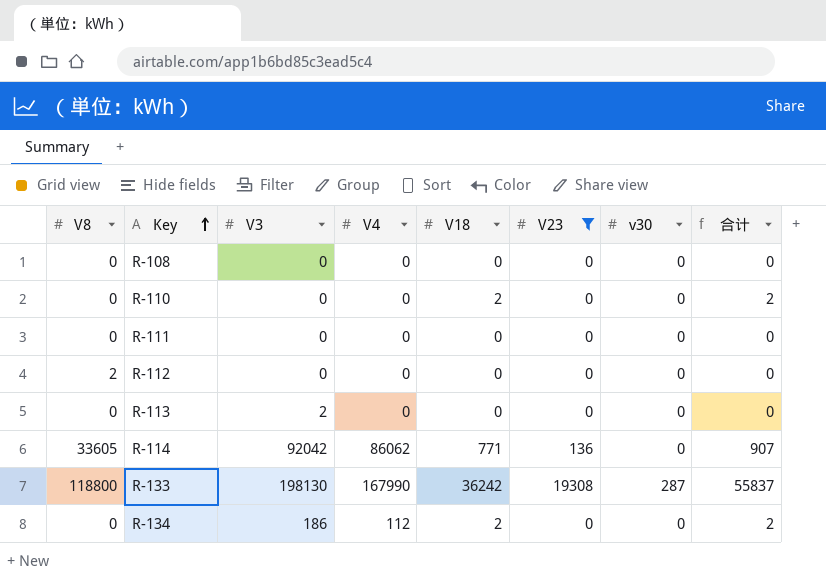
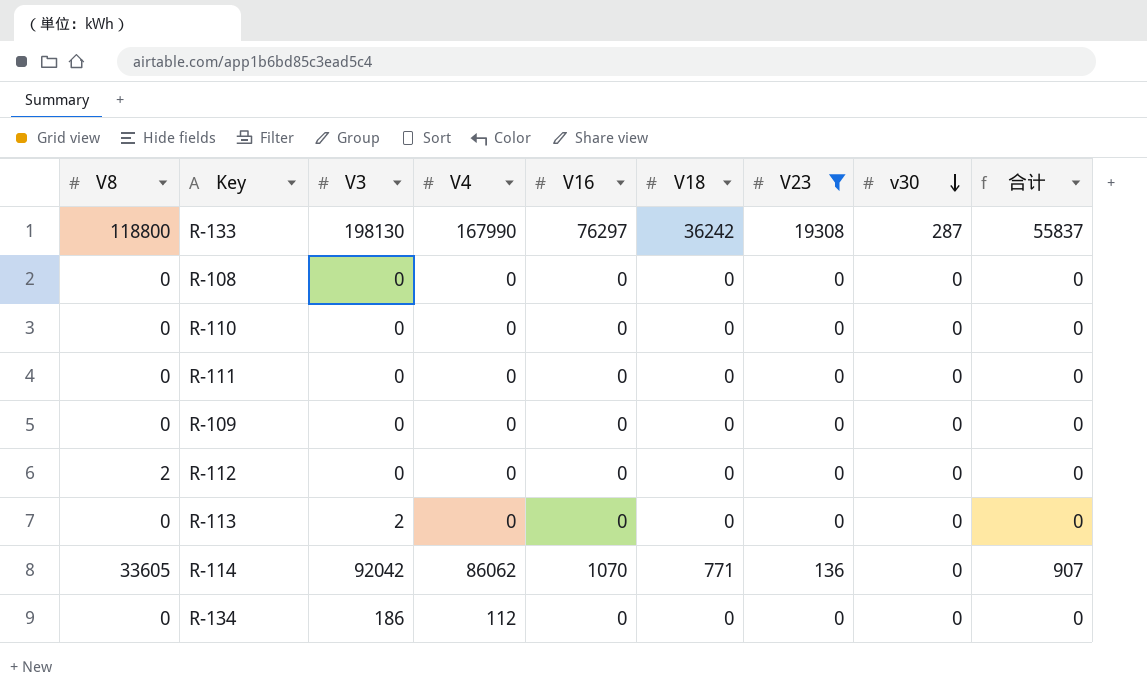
row order: Key ascending -> v30 descending
column V16 | position: none -> 5
R-110 | V18: 2 -> 0
R-110 | 合计: 2 -> 0
row R-109: none -> 0 | 0 | 0 | 0 | 0 | 0 | 0 | 0
R-134 | V18: 2 -> 0
R-134 | 合计: 2 -> 0

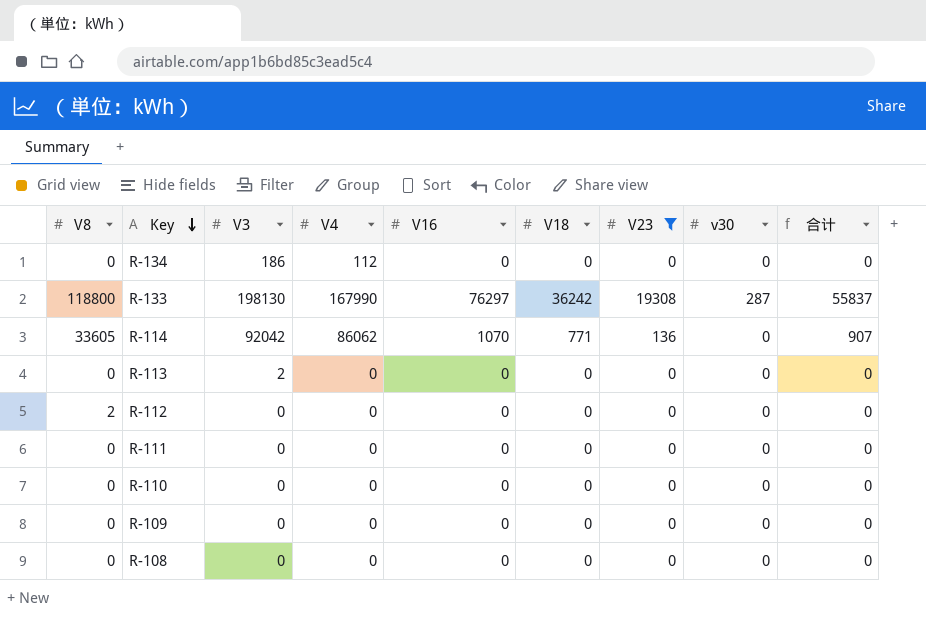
row order: v30 descending -> Key descending

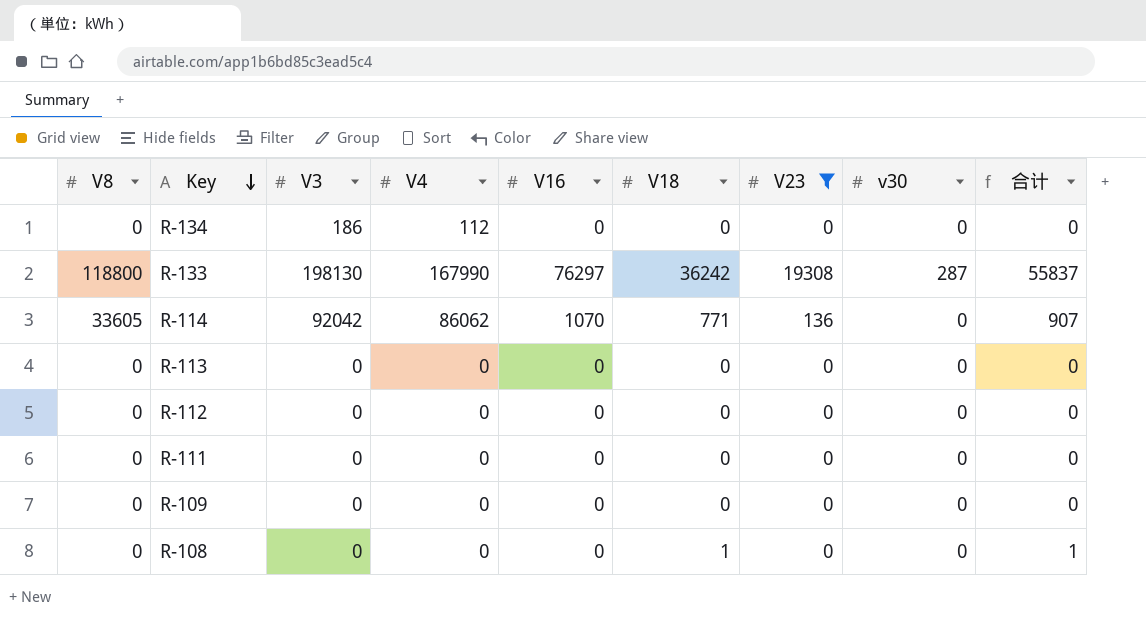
row R-110: 0 | 0 | 0 | 0 | 0 | 0 | 0 | 0 -> none
R-113 | V3: 2 -> 0
R-112 | V8: 2 -> 0
R-108 | V18: 0 -> 1
R-108 | 合计: 0 -> 1

